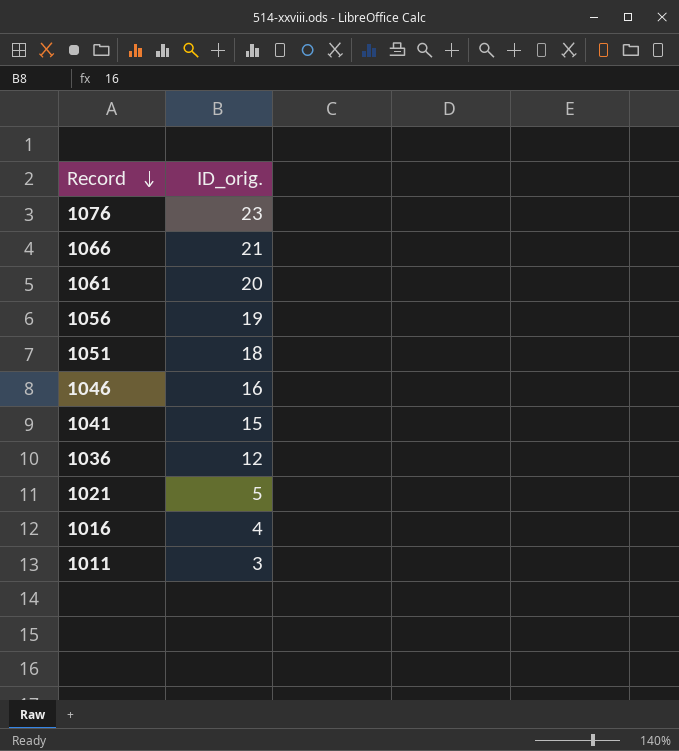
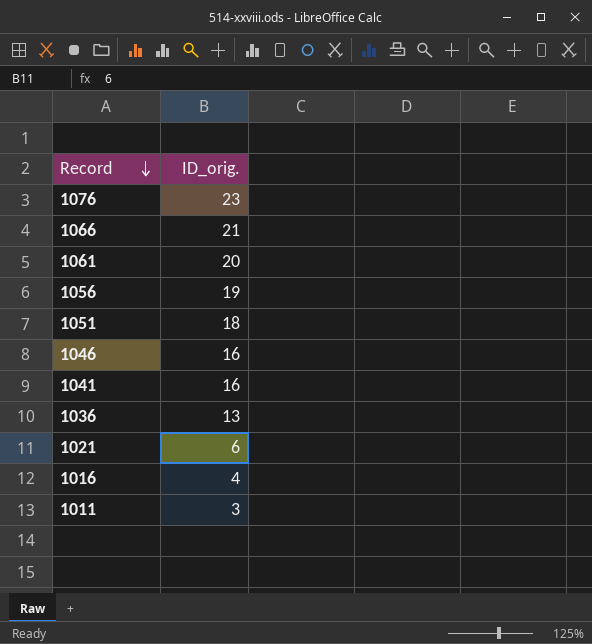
1041 | ID_orig.: 15 -> 16
1036 | ID_orig.: 12 -> 13
1021 | ID_orig.: 5 -> 6

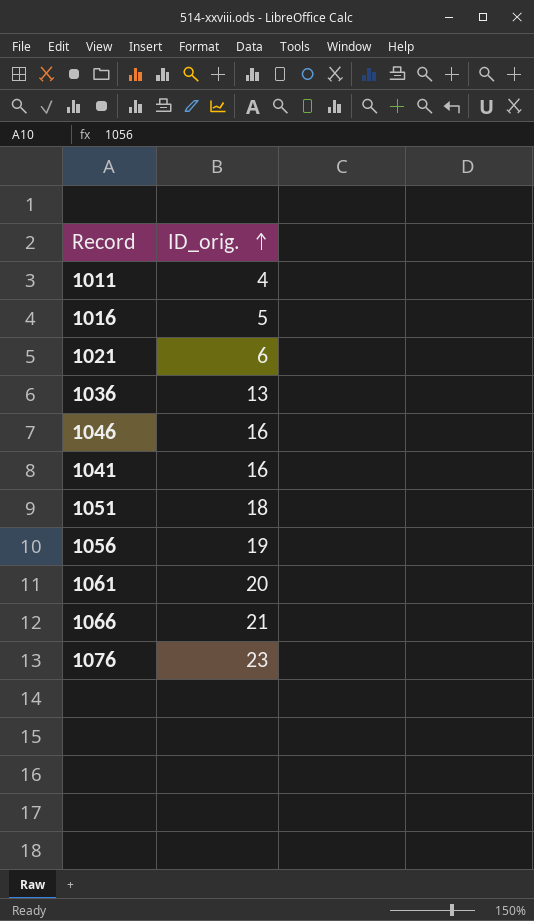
row order: Record descending -> ID_orig. ascending
1011 | ID_orig.: 3 -> 4
1016 | ID_orig.: 4 -> 5

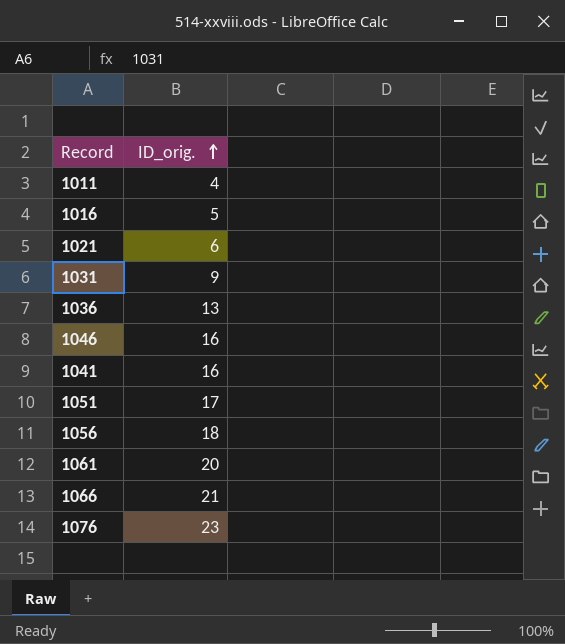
row 1031: none -> 9
1051 | ID_orig.: 18 -> 17
1056 | ID_orig.: 19 -> 18

